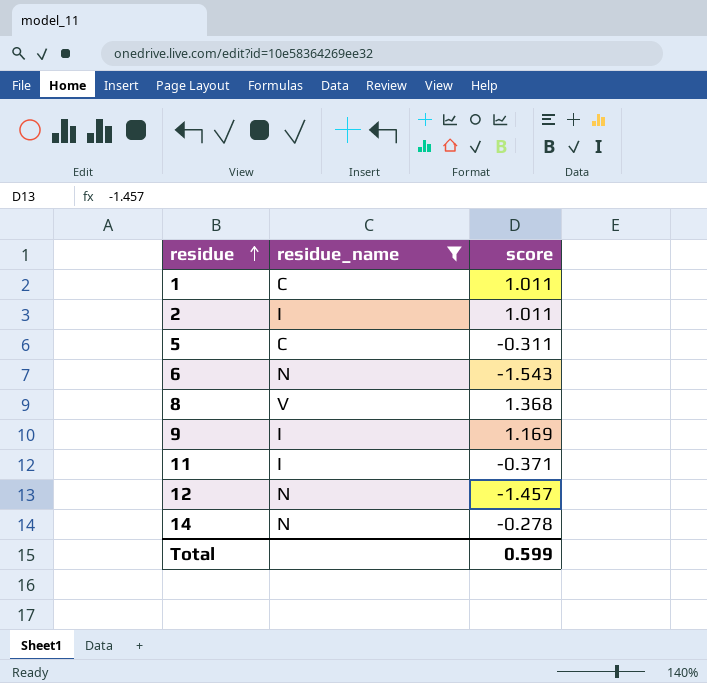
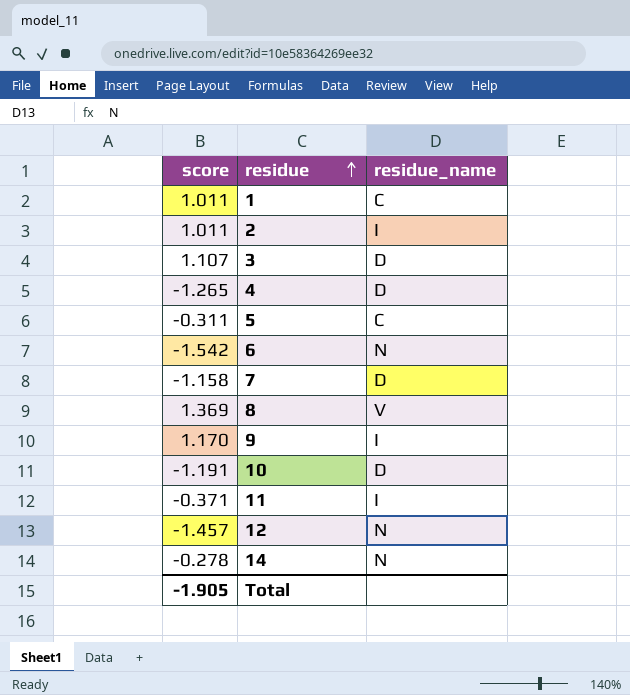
filter: residue_name != D -> none
column score | position: 3 -> 1
6 | score: -1.543 -> -1.542
8 | score: 1.368 -> 1.369
9 | score: 1.169 -> 1.170
Total | score: 0.599 -> -1.905

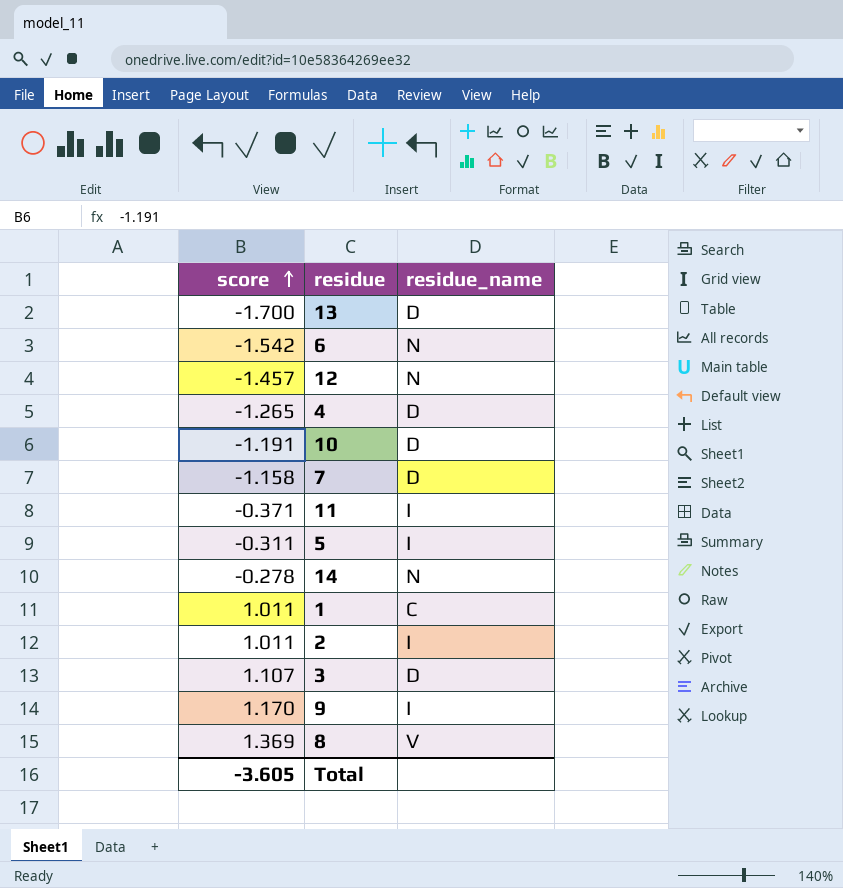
row order: residue ascending -> score ascending
row 13: none -> -1.700 | D
5 | residue_name: C -> I
Total | score: -1.905 -> -3.605

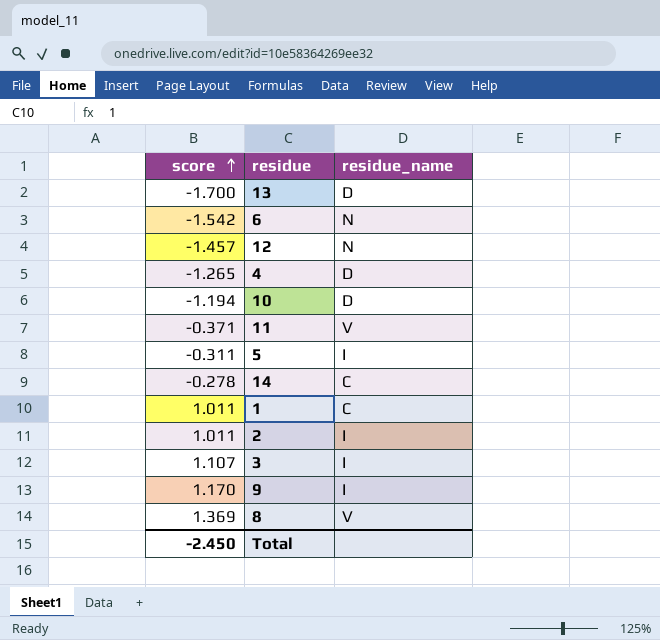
row 7: -1.158 | D -> none
10 | score: -1.191 -> -1.194
11 | residue_name: I -> V
14 | residue_name: N -> C
3 | residue_name: D -> I
Total | score: -3.605 -> -2.450

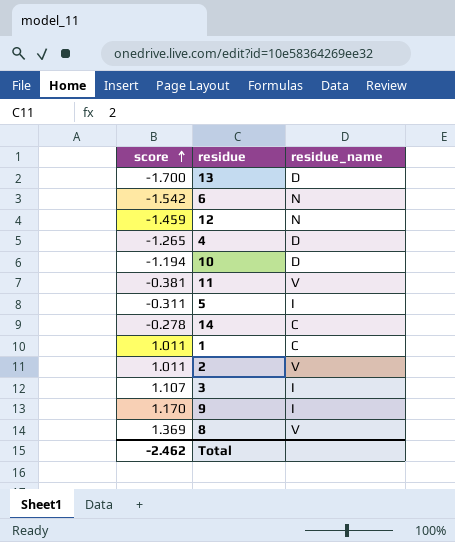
12 | score: -1.457 -> -1.459
11 | score: -0.371 -> -0.381
2 | residue_name: I -> V
Total | score: -2.450 -> -2.462

